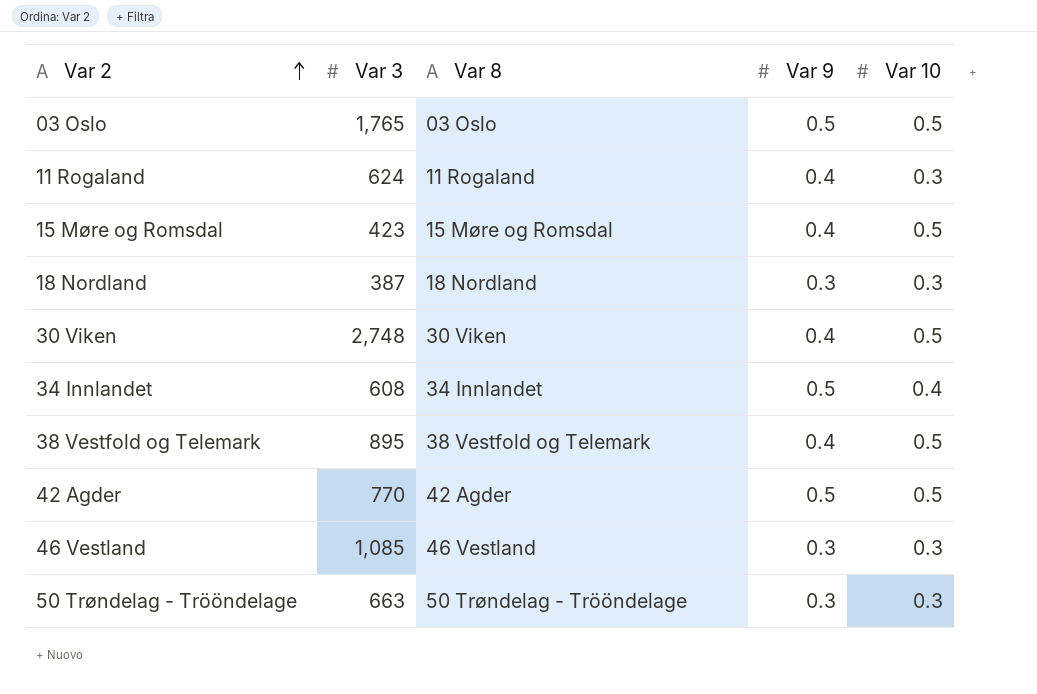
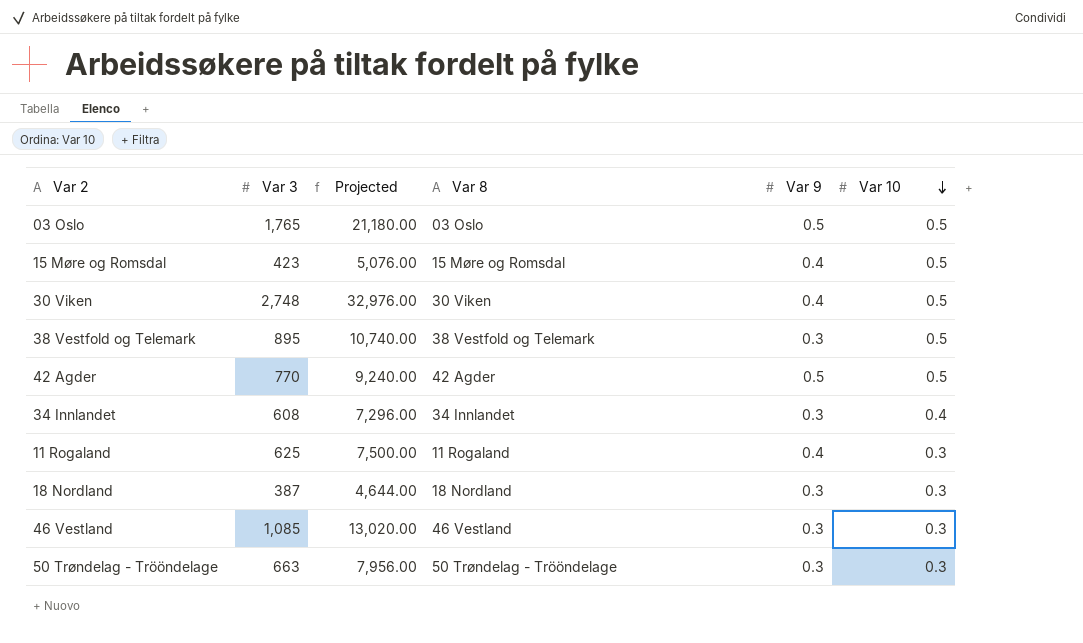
row order: Var 2 ascending -> Var 10 descending
column Projected | formula: none -> [Var 3] * 12
38 Vestfold og Telemark | Var 9: 0.4 -> 0.3
34 Innlandet | Var 9: 0.5 -> 0.3
11 Rogaland | Var 3: 624 -> 625

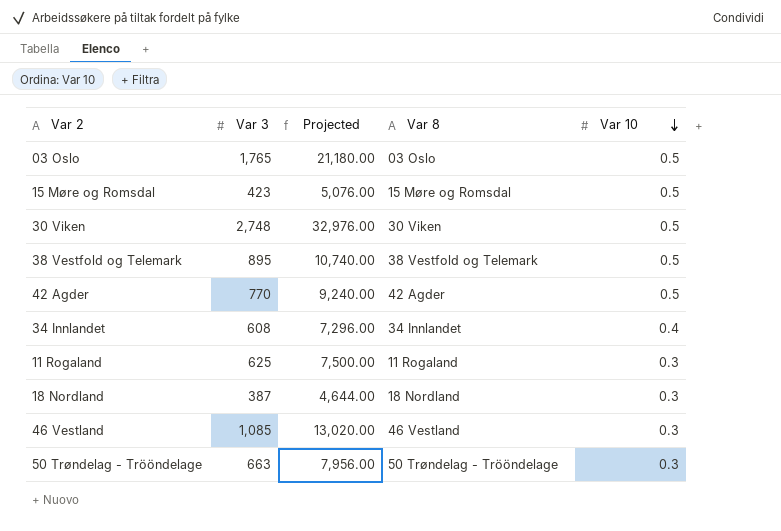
column Var 9 | position: 5 -> none

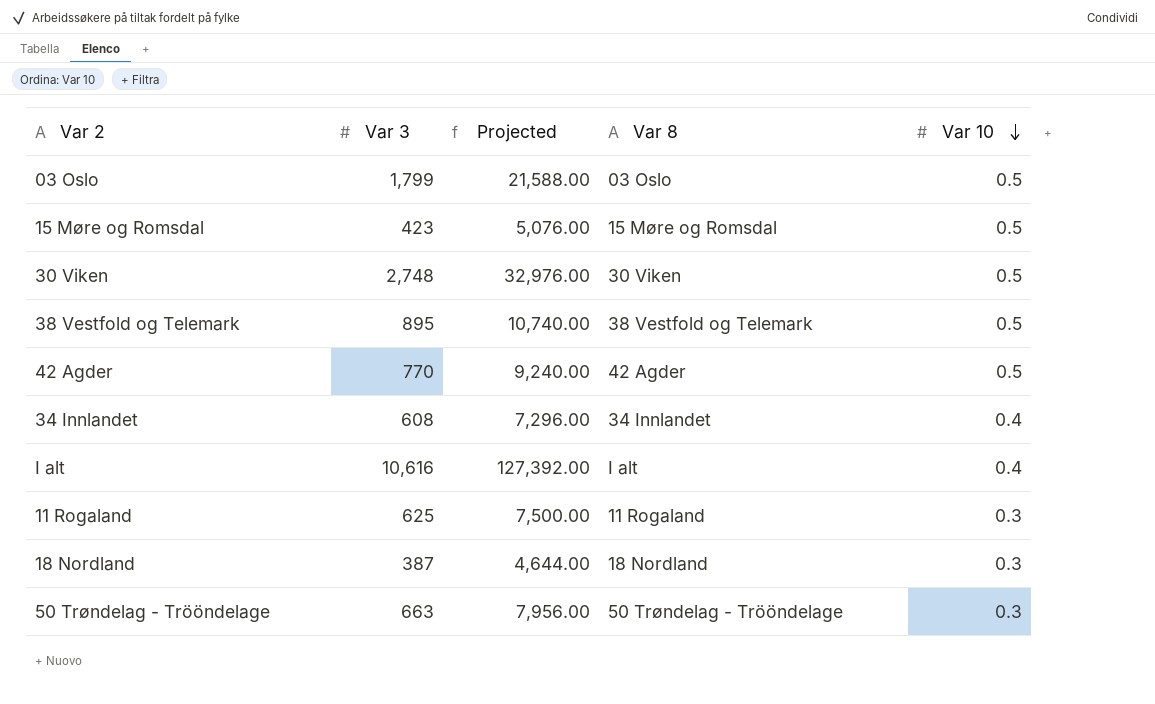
row 46 Vestland: 1,085 | 13,020.00 | 46 Vestland | 0.3 -> none
03 Oslo | Var 3: 1,765 -> 1,799
03 Oslo | Projected: 21,180.00 -> 21,588.00
row I alt: none -> 10,616 | 127,392.00 | I alt | 0.4

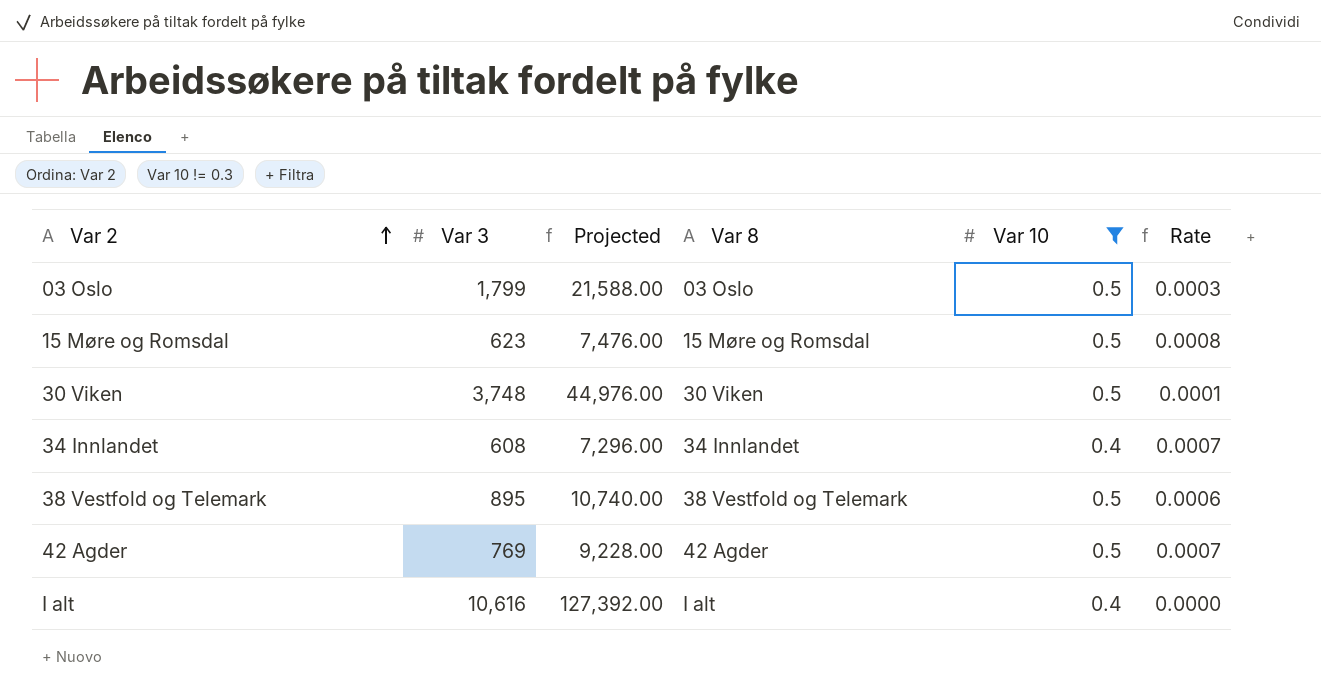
filter: none -> Var 10 != 0.3
row order: Var 10 descending -> Var 2 ascending
column Rate | formula: none -> [Var 10] / [Var 3]
15 Møre og Romsdal | Var 3: 423 -> 623
15 Møre og Romsdal | Projected: 5,076.00 -> 7,476.00
30 Viken | Var 3: 2,748 -> 3,748
30 Viken | Projected: 32,976.00 -> 44,976.00
42 Agder | Var 3: 770 -> 769
42 Agder | Projected: 9,240.00 -> 9,228.00

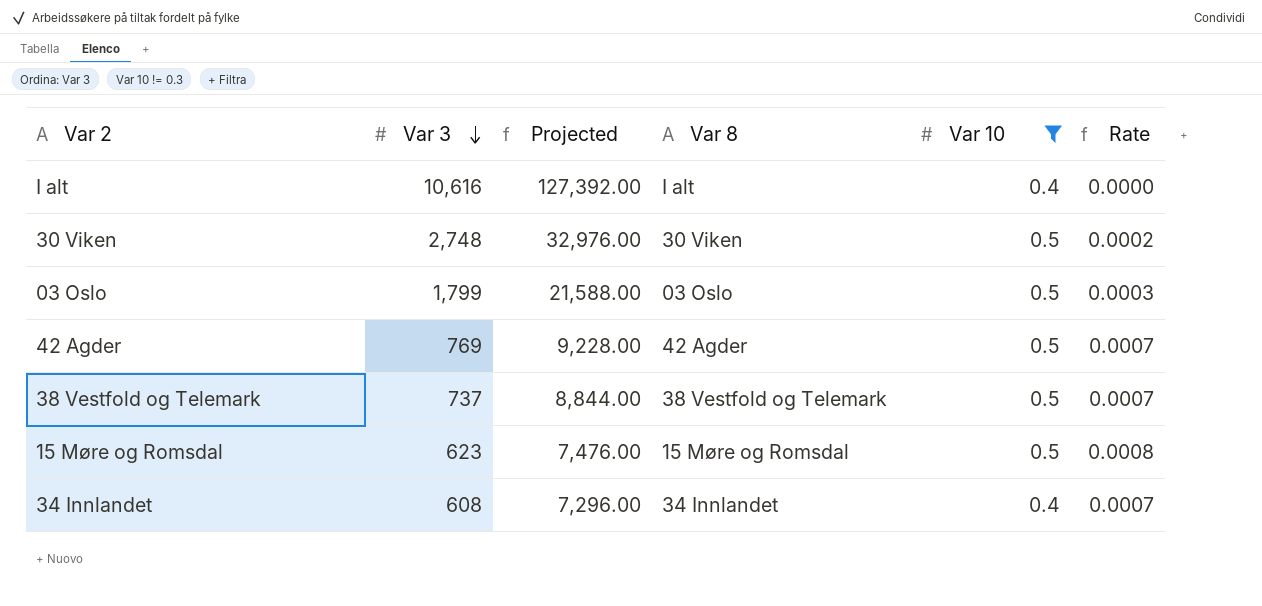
row order: Var 2 ascending -> Var 3 descending
30 Viken | Var 3: 3,748 -> 2,748
30 Viken | Projected: 44,976.00 -> 32,976.00
30 Viken | Rate: 0.0001 -> 0.0002
38 Vestfold og Telemark | Var 3: 895 -> 737
38 Vestfold og Telemark | Projected: 10,740.00 -> 8,844.00
38 Vestfold og Telemark | Rate: 0.0006 -> 0.0007

